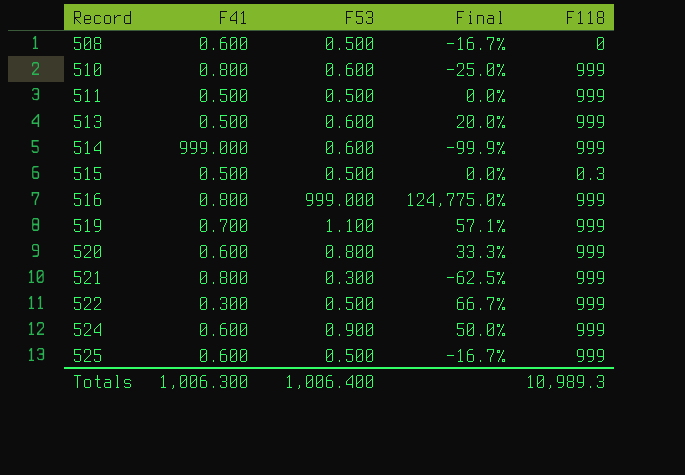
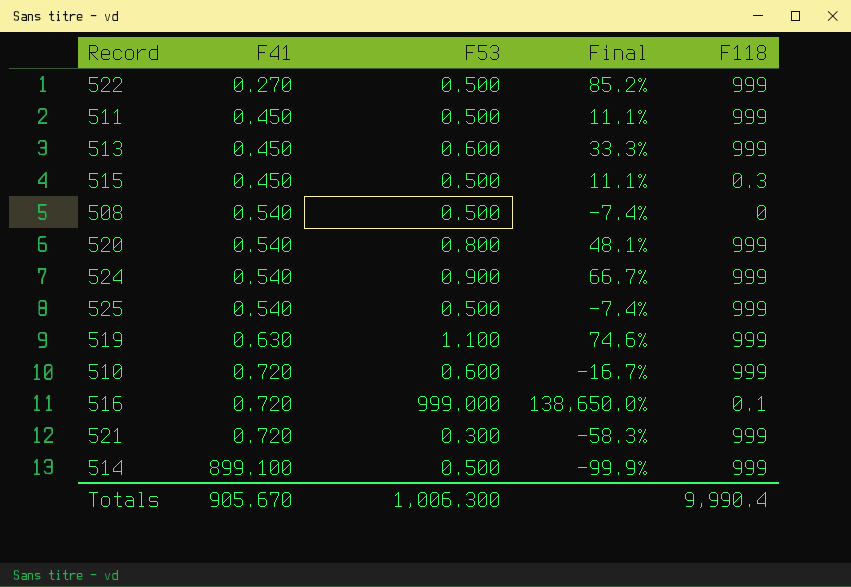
row order: Record ascending -> F41 ascending
522 | F41: 0.300 -> 0.270
522 | Final: 66.7% -> 85.2%
511 | F41: 0.500 -> 0.450
511 | Final: 0.0% -> 11.1%
513 | F41: 0.500 -> 0.450
513 | Final: 20.0% -> 33.3%
515 | F41: 0.500 -> 0.450
515 | Final: 0.0% -> 11.1%
508 | F41: 0.600 -> 0.540
508 | Final: -16.7% -> -7.4%
520 | F41: 0.600 -> 0.540
520 | Final: 33.3% -> 48.1%
524 | F41: 0.600 -> 0.540
524 | Final: 50.0% -> 66.7%
525 | F41: 0.600 -> 0.540
525 | Final: -16.7% -> -7.4%
519 | F41: 0.700 -> 0.630
519 | Final: 57.1% -> 74.6%
510 | F41: 0.800 -> 0.720
510 | Final: -25.0% -> -16.7%
516 | F41: 0.800 -> 0.720
516 | Final: 124,775.0% -> 138,650.0%
516 | F118: 999 -> 0.1
521 | F41: 0.800 -> 0.720
521 | Final: -62.5% -> -58.3%
514 | F41: 999.000 -> 899.100
514 | F53: 0.600 -> 0.500
Totals | F41: 1,006.300 -> 905.670
Totals | F53: 1,006.400 -> 1,006.300
Totals | F118: 10,989.3 -> 9,990.4

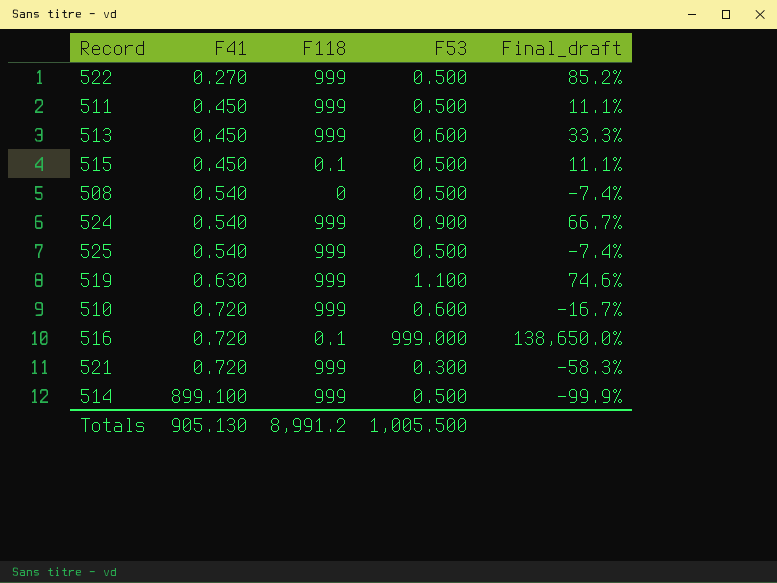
column F118 | position: 5 -> 3
column name: Final -> Final_draft
row 520: 0.540 | 0.800 | 48.1% | 999 -> none
515 | F118: 0.3 -> 0.1
Totals | F41: 905.670 -> 905.130
Totals | F118: 9,990.4 -> 8,991.2
Totals | F53: 1,006.300 -> 1,005.500

